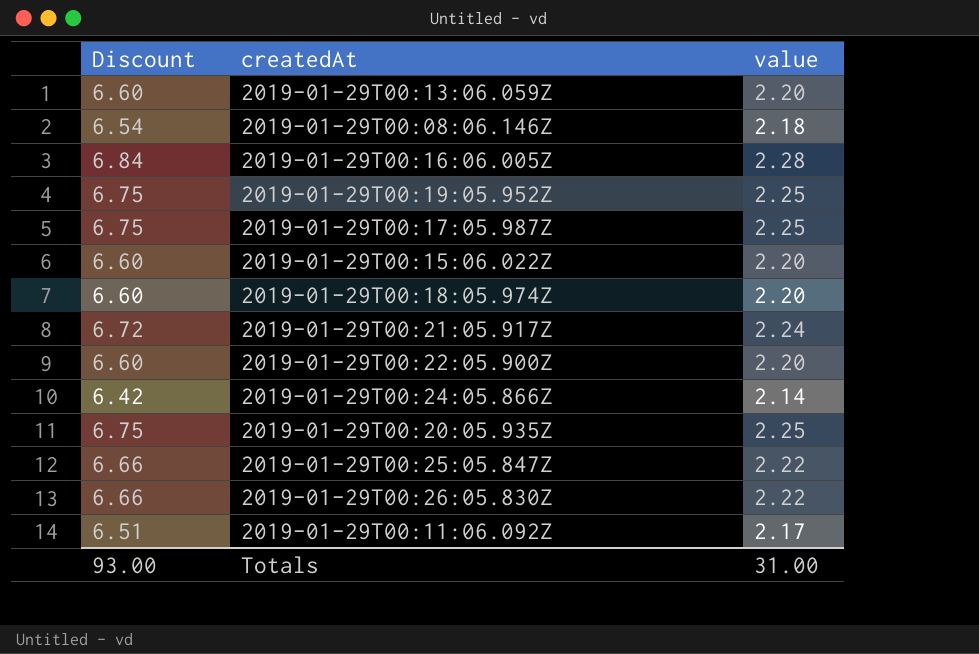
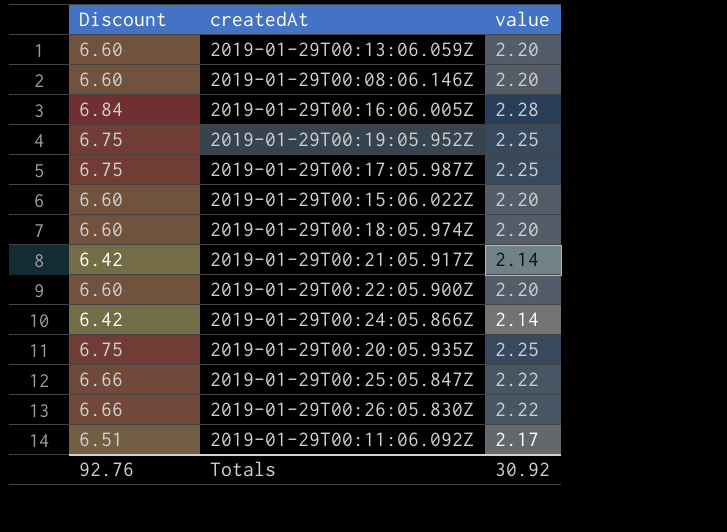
2019-01-29T00:08:06.146Z | Discount: 6.54 -> 6.60
2019-01-29T00:08:06.146Z | value: 2.18 -> 2.20
2019-01-29T00:21:05.917Z | Discount: 6.72 -> 6.42
2019-01-29T00:21:05.917Z | value: 2.24 -> 2.14
Totals | Discount: 93.00 -> 92.76
Totals | value: 31.00 -> 30.92

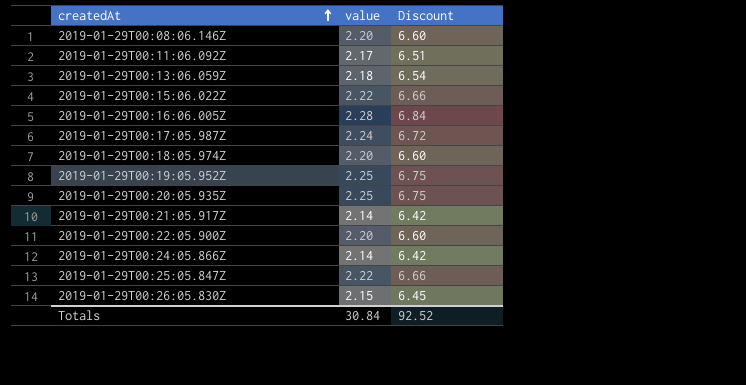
row order: none -> createdAt ascending
column Discount | position: 1 -> 3
2019-01-29T00:13:06.059Z | value: 2.20 -> 2.18
2019-01-29T00:13:06.059Z | Discount: 6.60 -> 6.54
2019-01-29T00:15:06.022Z | value: 2.20 -> 2.22
2019-01-29T00:15:06.022Z | Discount: 6.60 -> 6.66
2019-01-29T00:17:05.987Z | value: 2.25 -> 2.24
2019-01-29T00:17:05.987Z | Discount: 6.75 -> 6.72
2019-01-29T00:26:05.830Z | value: 2.22 -> 2.15
2019-01-29T00:26:05.830Z | Discount: 6.66 -> 6.45
Totals | value: 30.92 -> 30.84
Totals | Discount: 92.76 -> 92.52

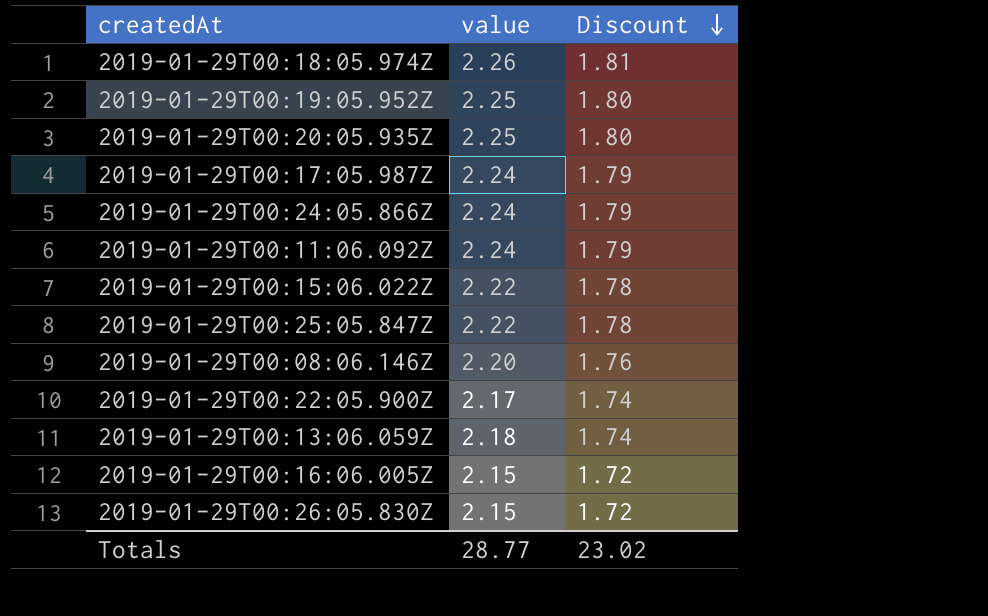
row order: createdAt ascending -> Discount descending
column Discount | formula: [value] * 3 -> [value] * 0.8
row 2019-01-29T00:21:05.917Z: 2.14 | 6.42 -> none
2019-01-29T00:18:05.974Z | value: 2.20 -> 2.26
2019-01-29T00:24:05.866Z | value: 2.14 -> 2.24
2019-01-29T00:11:06.092Z | value: 2.17 -> 2.24
2019-01-29T00:22:05.900Z | value: 2.20 -> 2.17
2019-01-29T00:16:06.005Z | value: 2.28 -> 2.15
Totals | value: 30.84 -> 28.77
Totals | Discount: 92.52 -> 23.02

